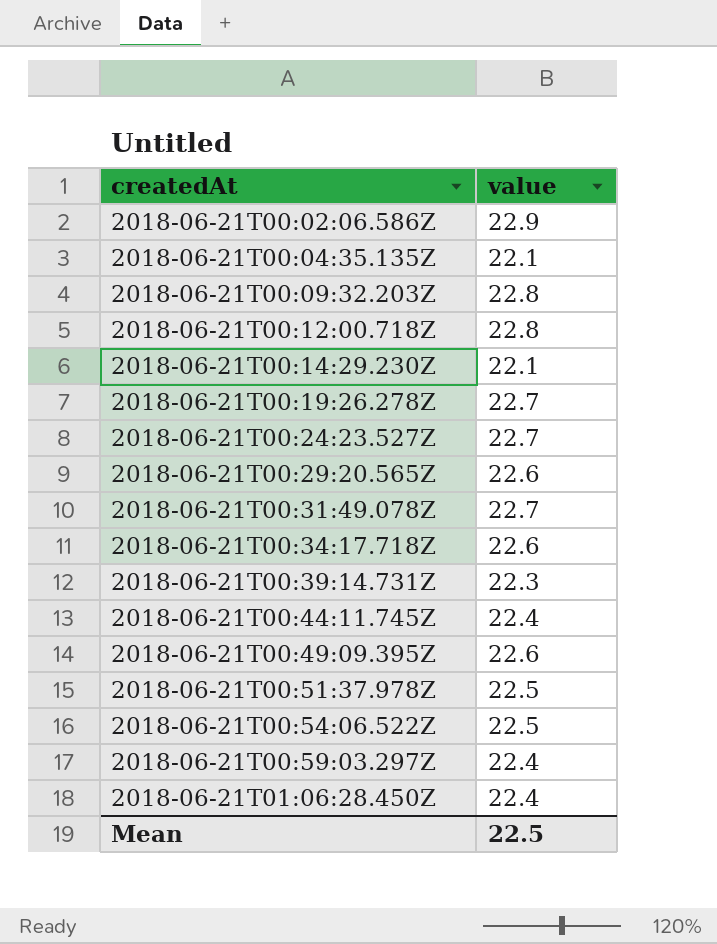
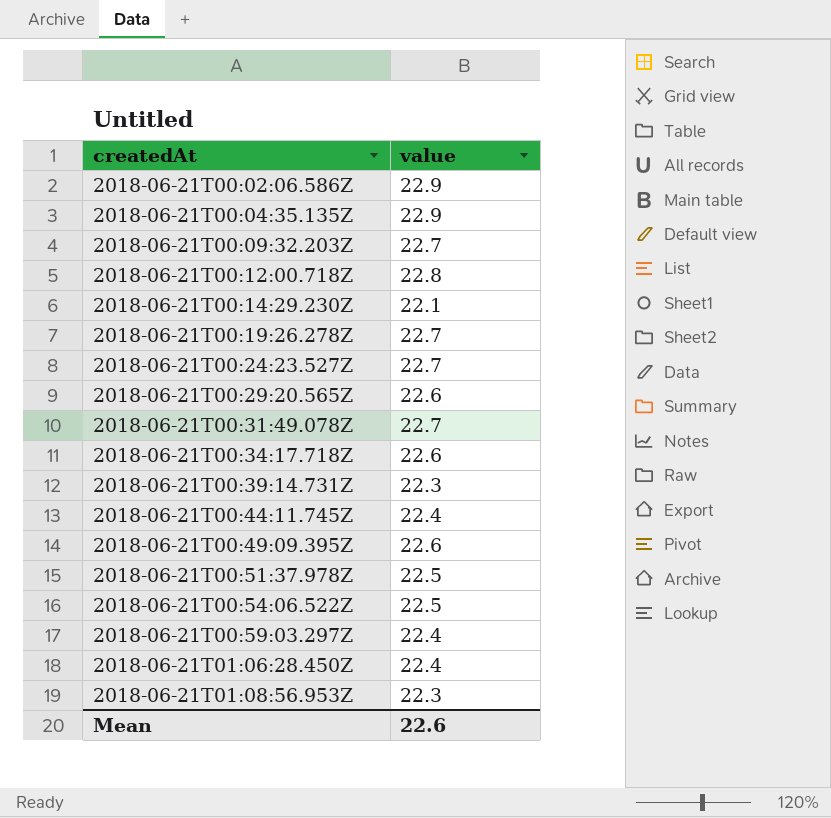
2018-06-21T00:04:35.135Z | value: 22.1 -> 22.9
2018-06-21T00:09:32.203Z | value: 22.8 -> 22.7
row 2018-06-21T01:08:56.953Z: none -> 22.3
Mean | value: 22.5 -> 22.6

